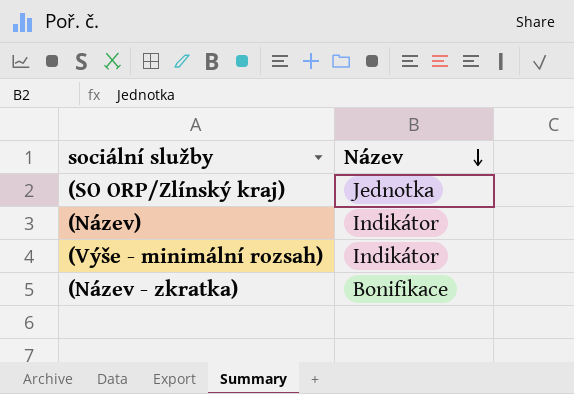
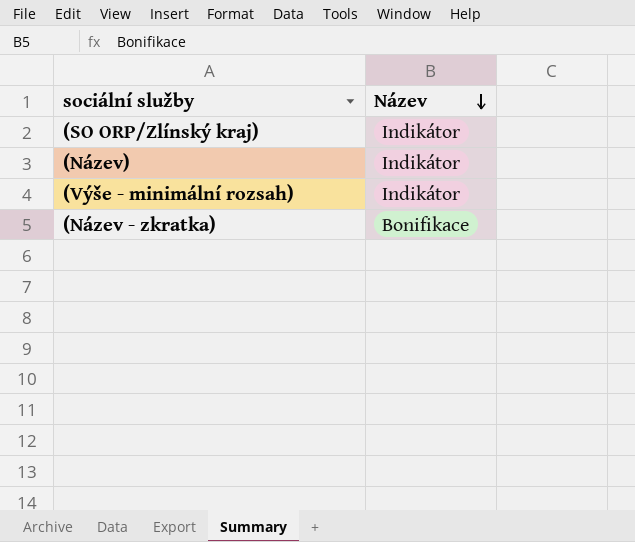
(SO ORP/Zlínský kraj) | Název: Jednotka -> Indikátor

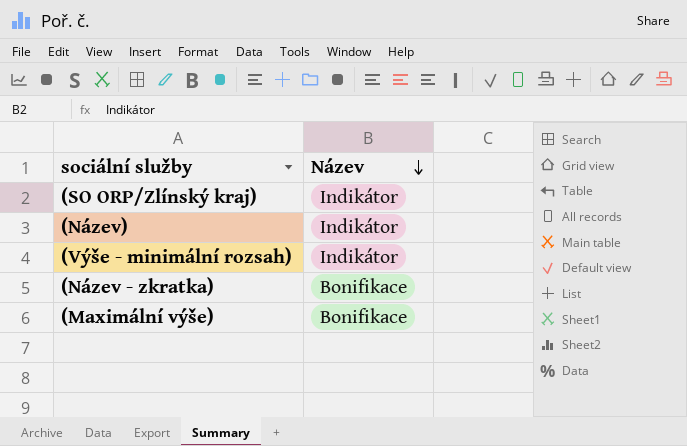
row (Maximální výše): none -> Bonifikace

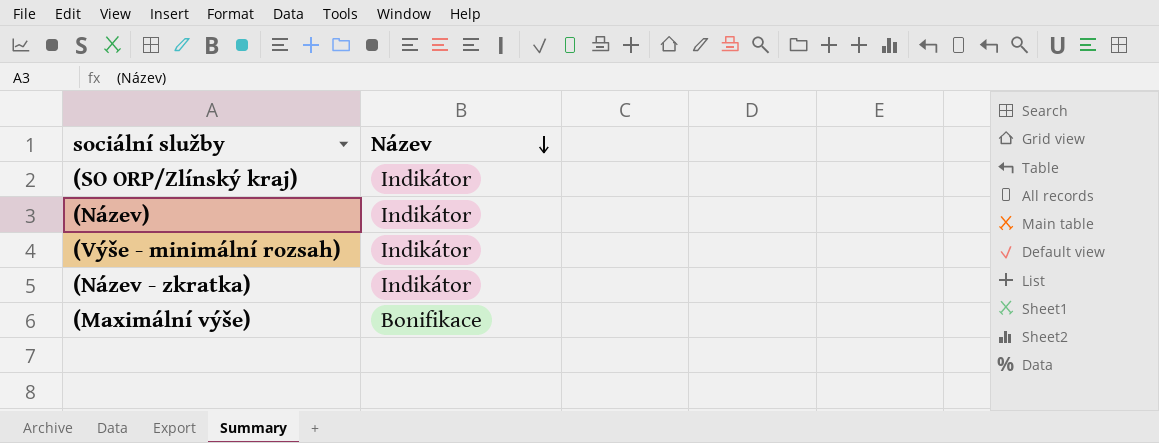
(Název - zkratka) | Název: Bonifikace -> Indikátor

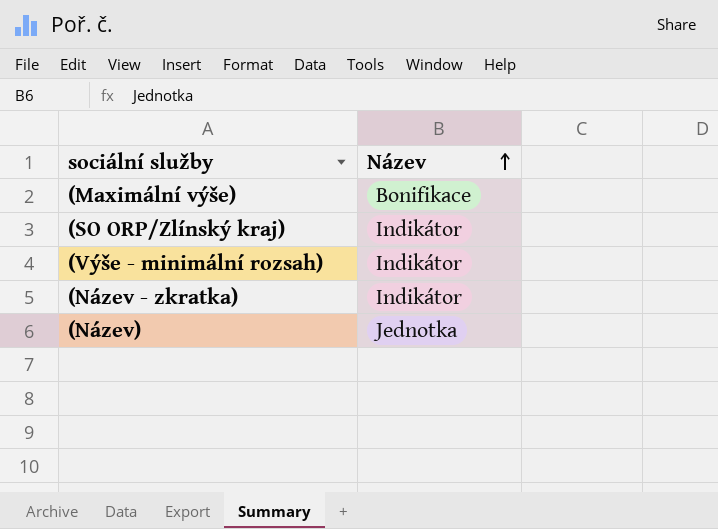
row order: Název descending -> Název ascending
(Název) | Název: Indikátor -> Jednotka

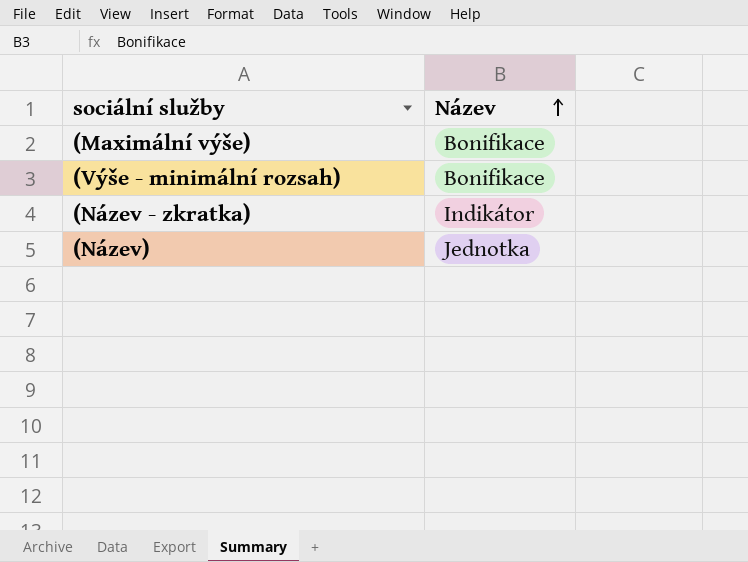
row (SO ORP/Zlínský kraj): Indikátor -> none
(Výše - minimální rozsah) | Název: Indikátor -> Bonifikace

